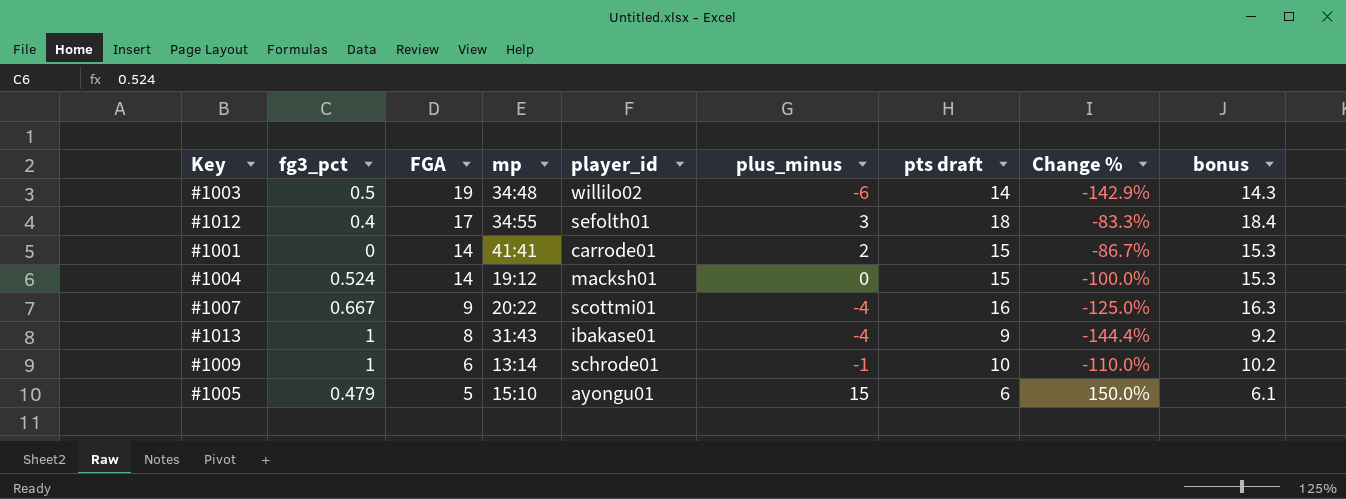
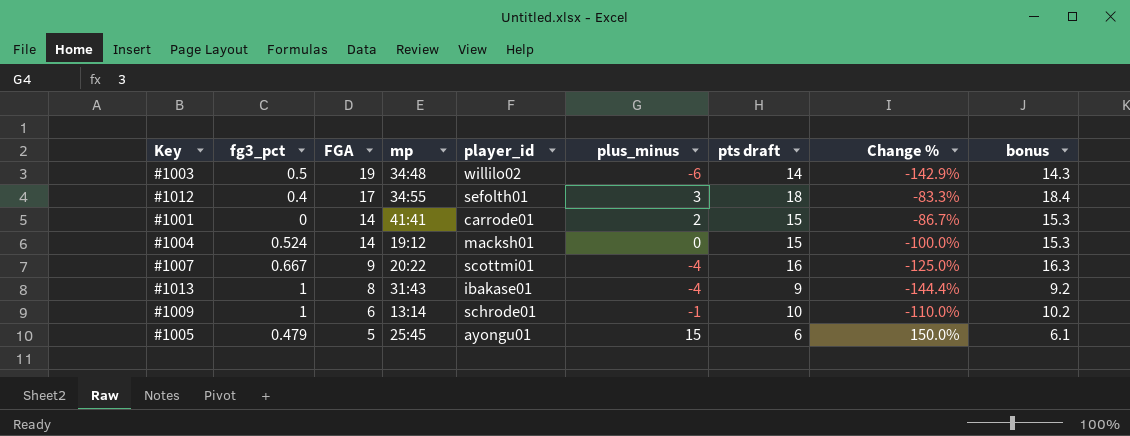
#1005 | mp: 15:10 -> 25:45

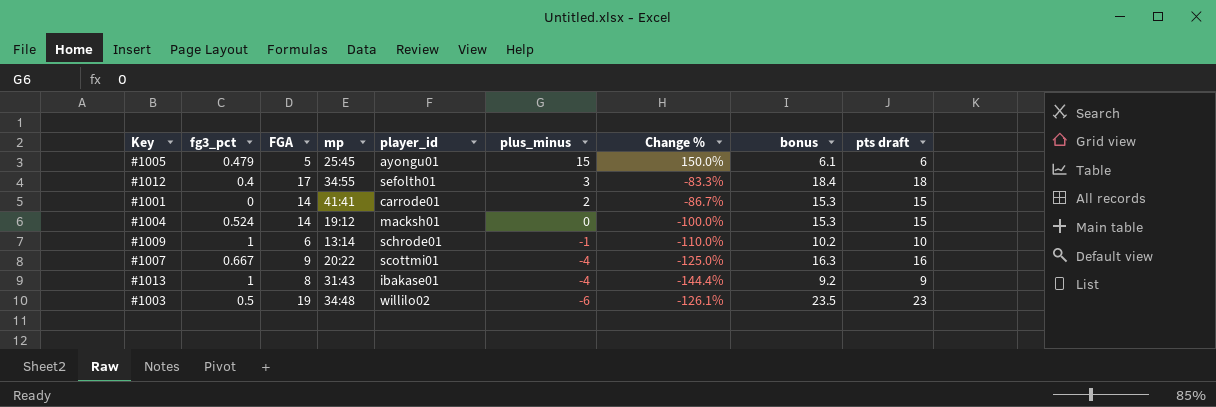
row order: FGA descending -> plus_minus descending
column pts draft | position: 7 -> 9
#1003 | Change %: -142.9% -> -126.1%
#1003 | bonus: 14.3 -> 23.5
#1003 | pts draft: 14 -> 23

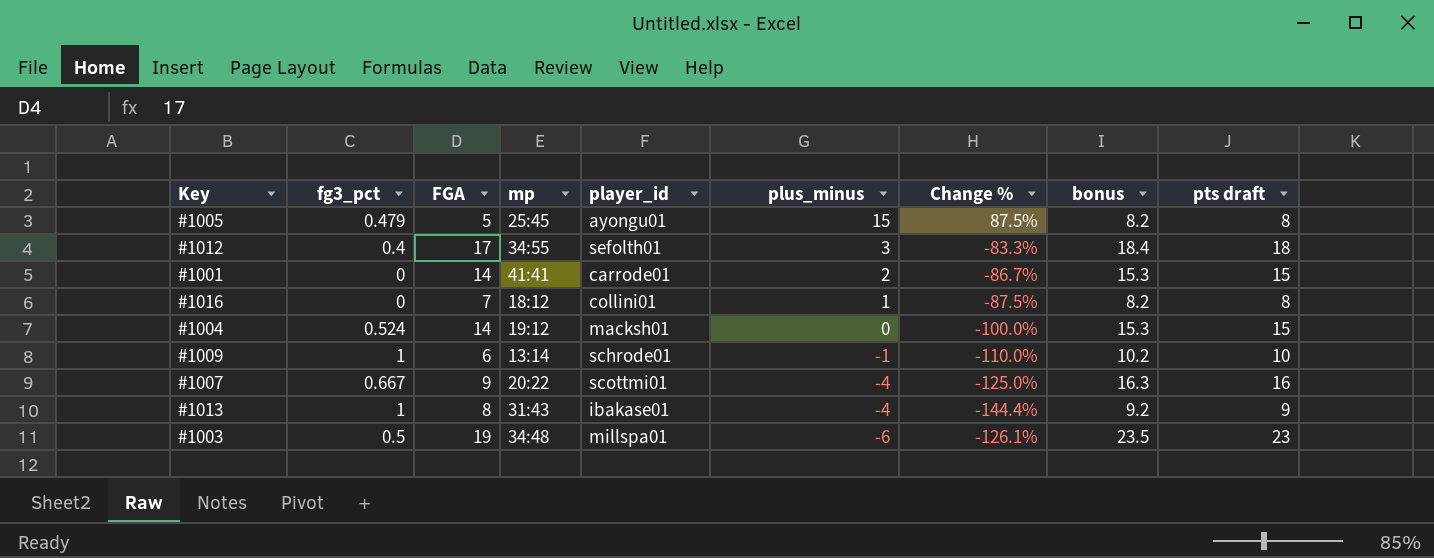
#1005 | Change %: 150.0% -> 87.5%
#1005 | bonus: 6.1 -> 8.2
#1005 | pts draft: 6 -> 8
row #1016: none -> 0 | 7 | 18:12 | collini01 | 1 | -87.5% | 8.2 | 8
#1003 | player_id: willilo02 -> millspa01

